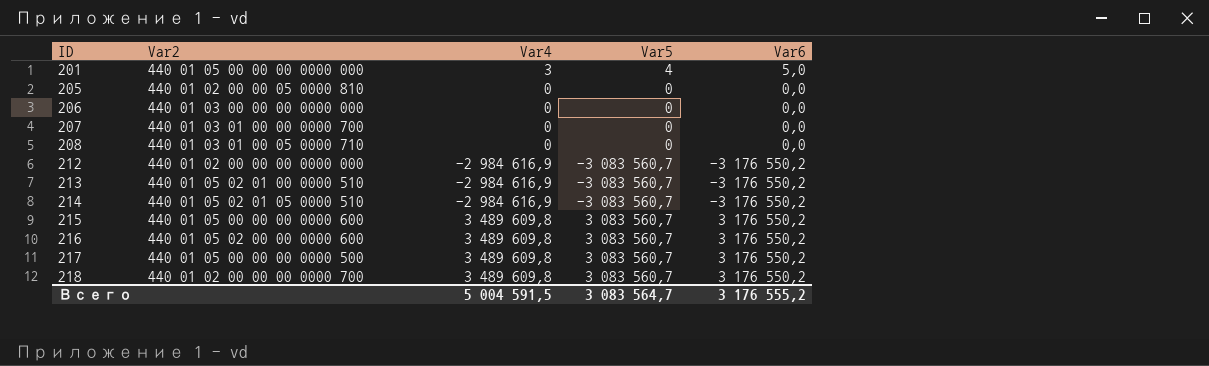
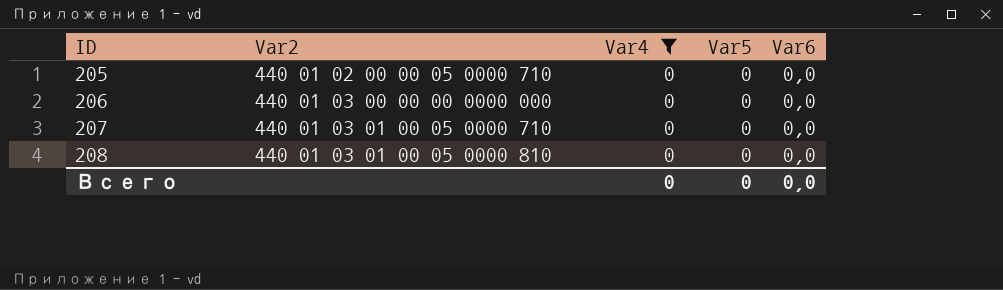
filter: none -> Var4 = 0
205 | Var2: 440 01 02 00 00 05 0000 810 -> 440 01 02 00 00 05 0000 710
207 | Var2: 440 01 03 01 00 00 0000 700 -> 440 01 03 01 00 05 0000 710
208 | Var2: 440 01 03 01 00 05 0000 710 -> 440 01 03 01 00 05 0000 810
Всего | Var4: 5 004 591,5 -> 0
Всего | Var5: 3 083 564,7 -> 0
Всего | Var6: 3 176 555,2 -> 0,0

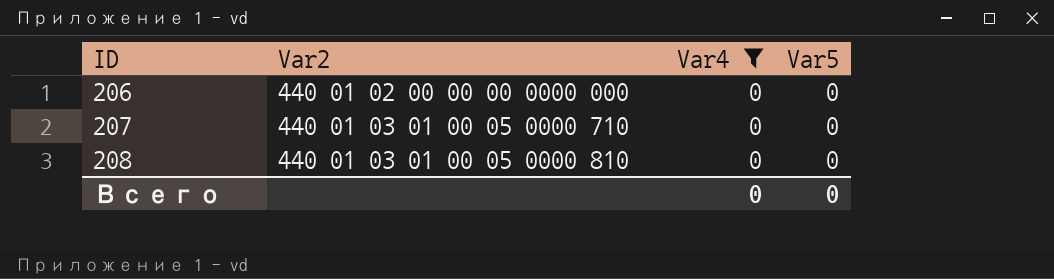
column Var6 | position: 5 -> none
row 205: 440 01 02 00 00 05 0000 710 | 0 | 0 | 0,0 -> none
206 | Var2: 440 01 03 00 00 00 0000 000 -> 440 01 02 00 00 00 0000 000

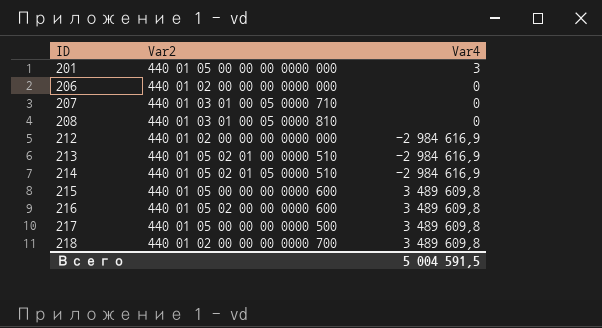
filter: Var4 = 0 -> none
column Var5 | position: 4 -> none
Всего | Var4: 0 -> 5 004 591,5

